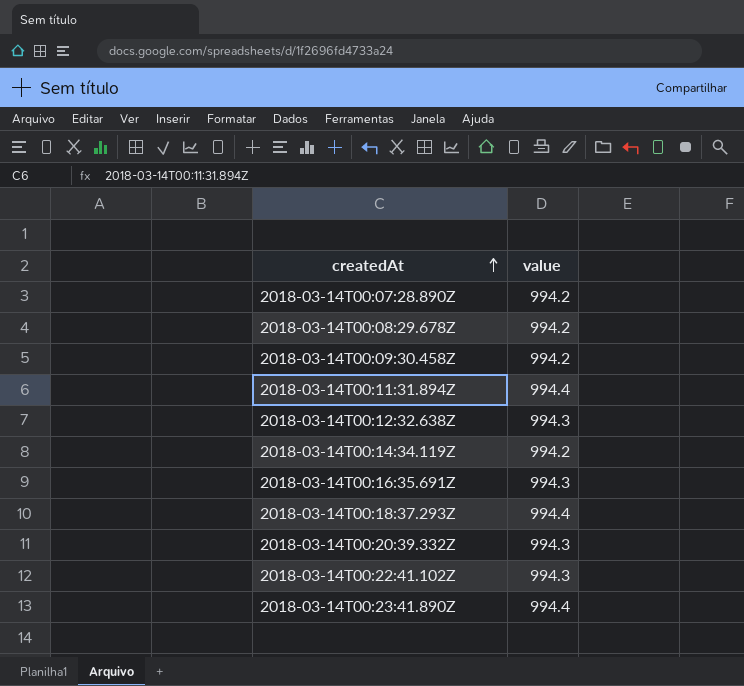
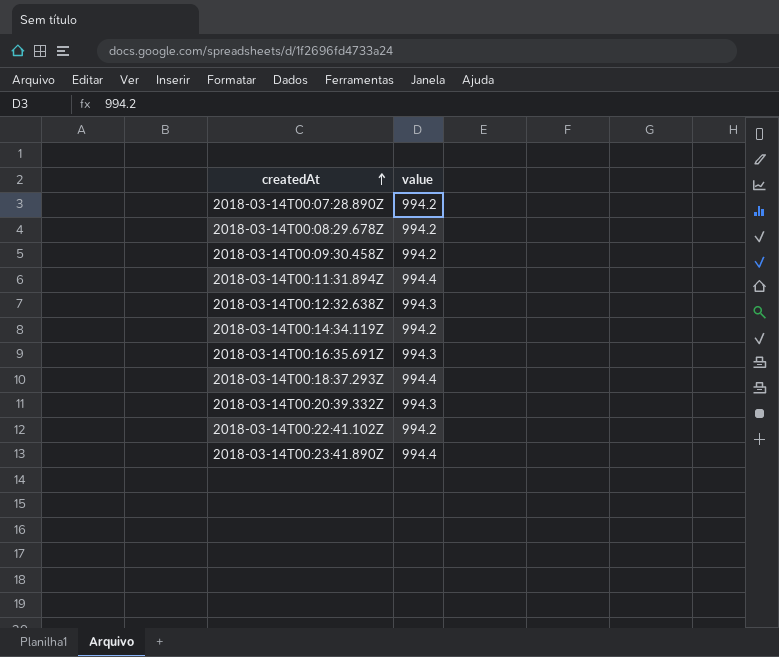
2018-03-14T00:22:41.102Z | value: 994.3 -> 994.2

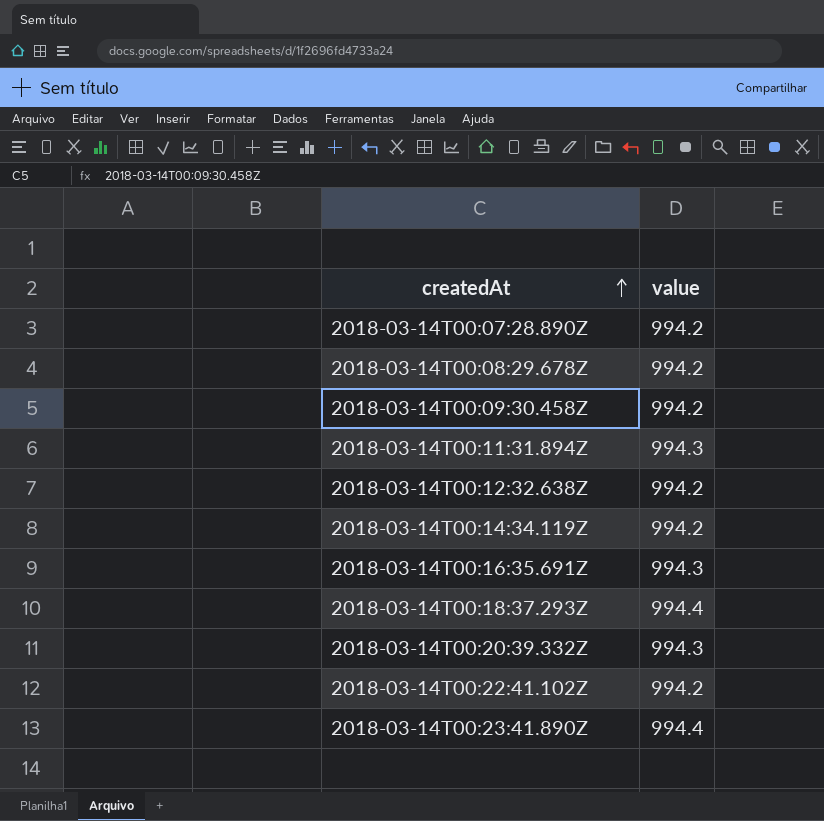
2018-03-14T00:11:31.894Z | value: 994.4 -> 994.3
2018-03-14T00:12:32.638Z | value: 994.3 -> 994.2

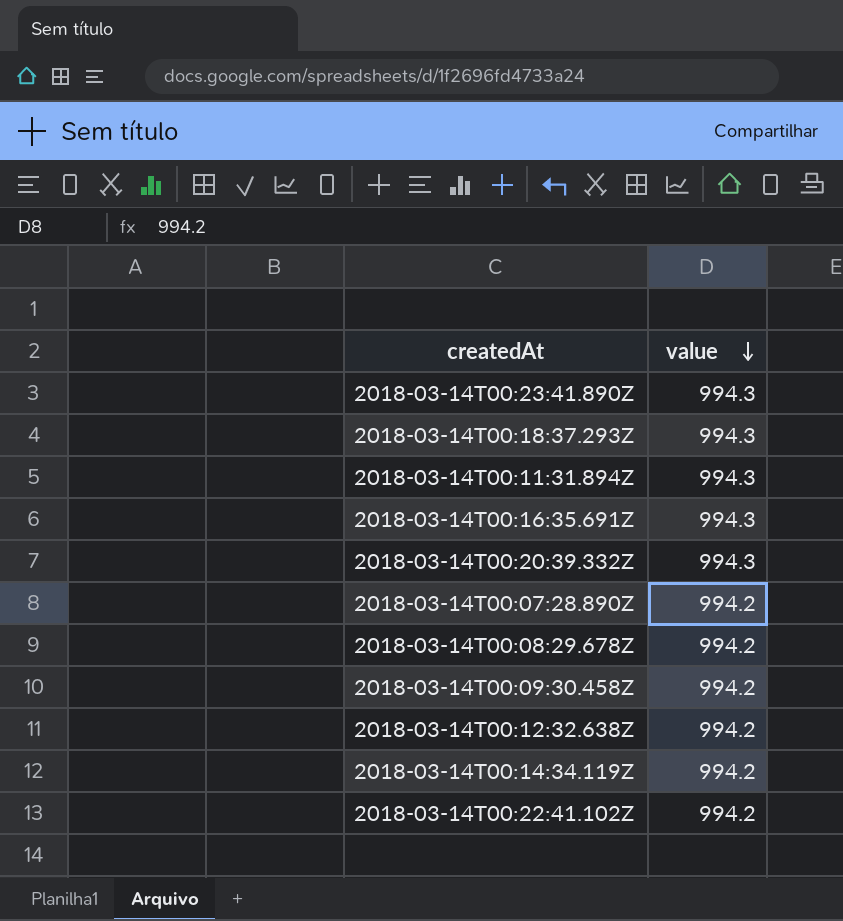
row order: createdAt ascending -> value descending
2018-03-14T00:23:41.890Z | value: 994.4 -> 994.3
2018-03-14T00:18:37.293Z | value: 994.4 -> 994.3

